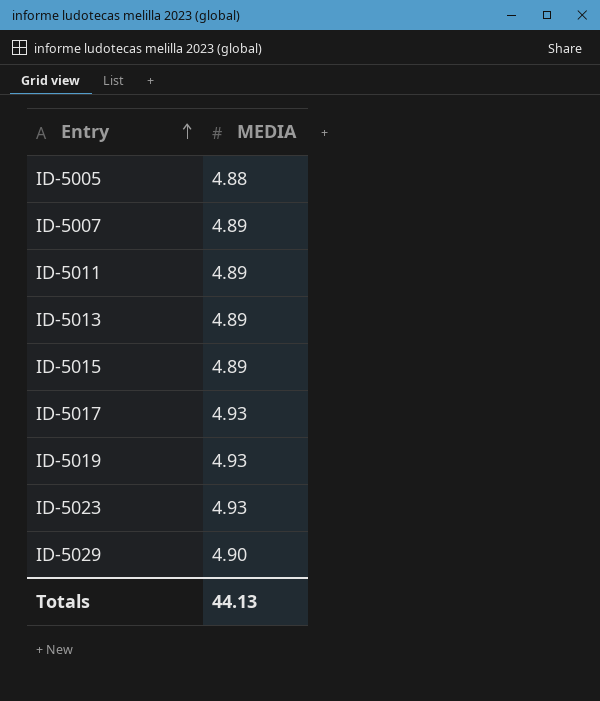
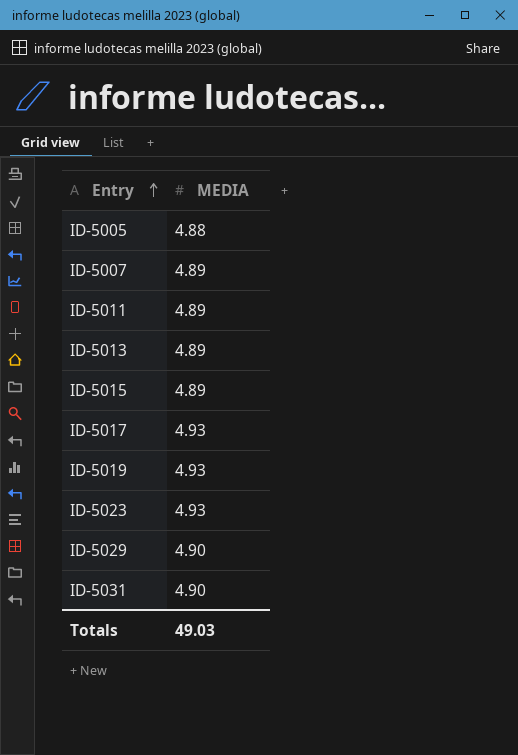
row ID-5031: none -> 4.90
Totals | MEDIA: 44.13 -> 49.03

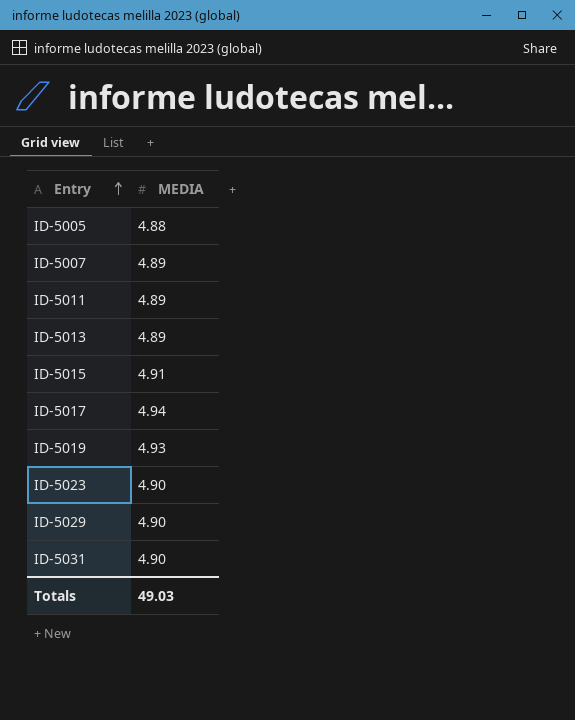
ID-5015 | MEDIA: 4.89 -> 4.91
ID-5017 | MEDIA: 4.93 -> 4.94
ID-5023 | MEDIA: 4.93 -> 4.90

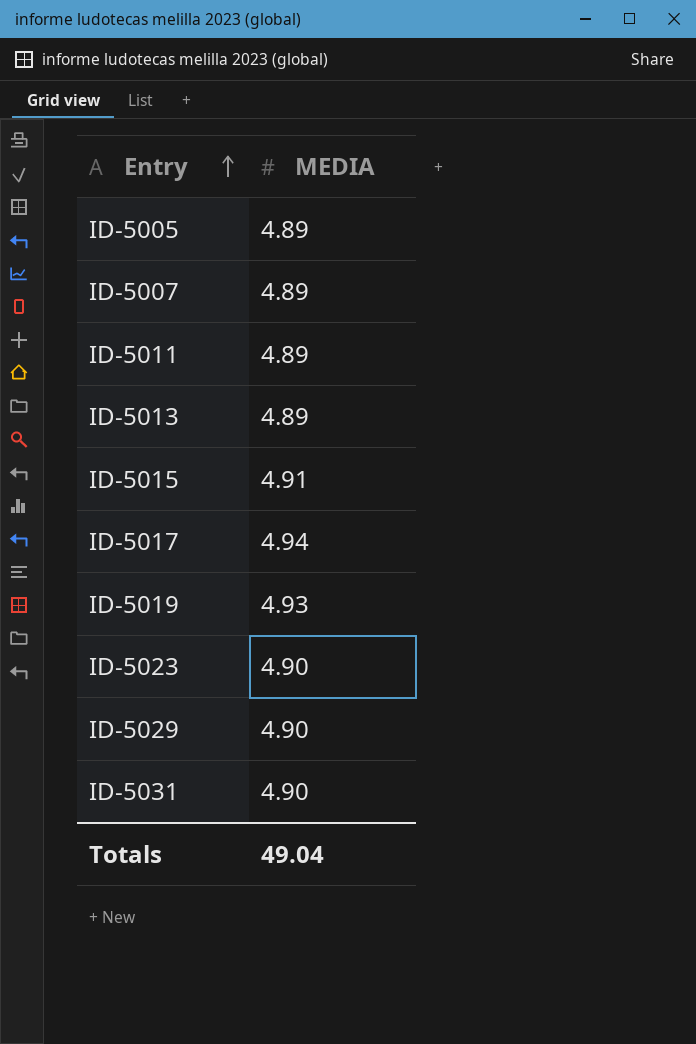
ID-5005 | MEDIA: 4.88 -> 4.89
Totals | MEDIA: 49.03 -> 49.04

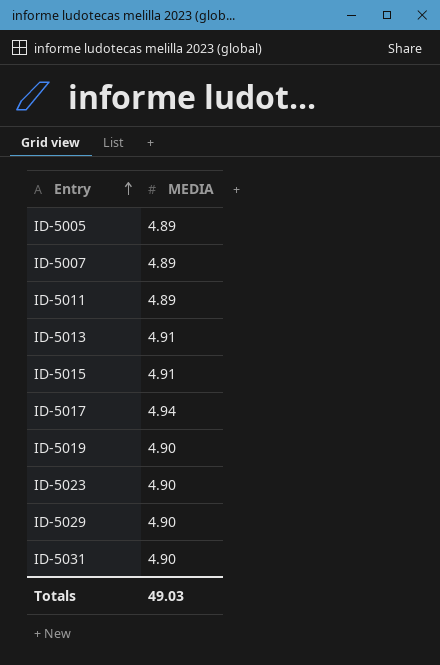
ID-5013 | MEDIA: 4.89 -> 4.91
ID-5019 | MEDIA: 4.93 -> 4.90
Totals | MEDIA: 49.04 -> 49.03

